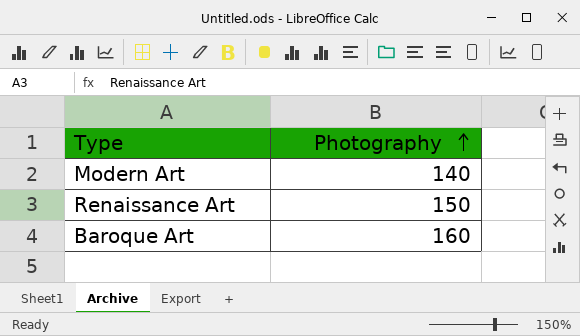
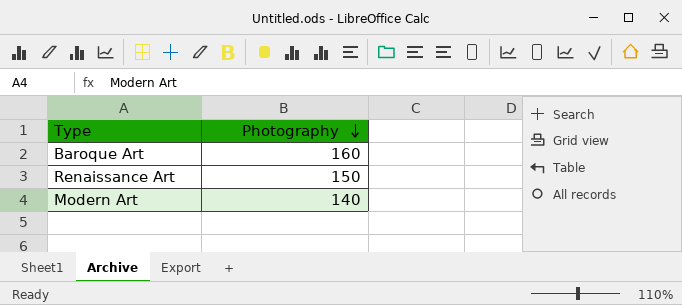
row order: Photography ascending -> Photography descending

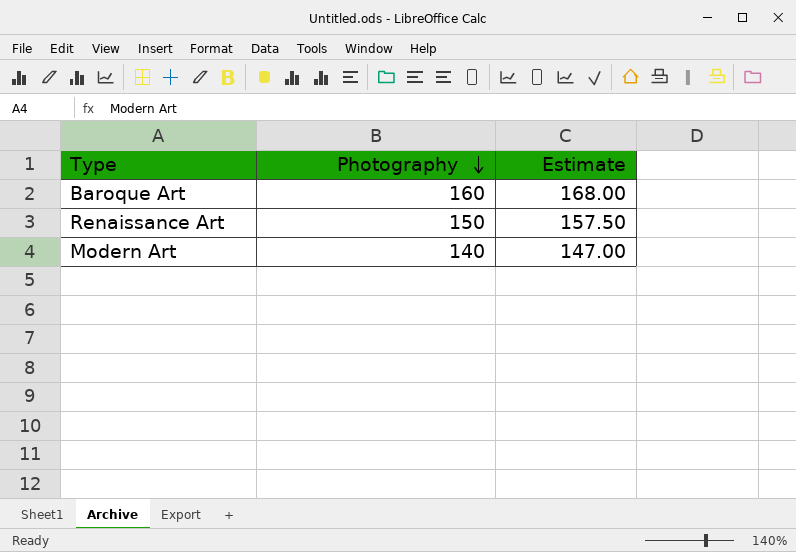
column Estimate | formula: none -> [Photography] * 1.05

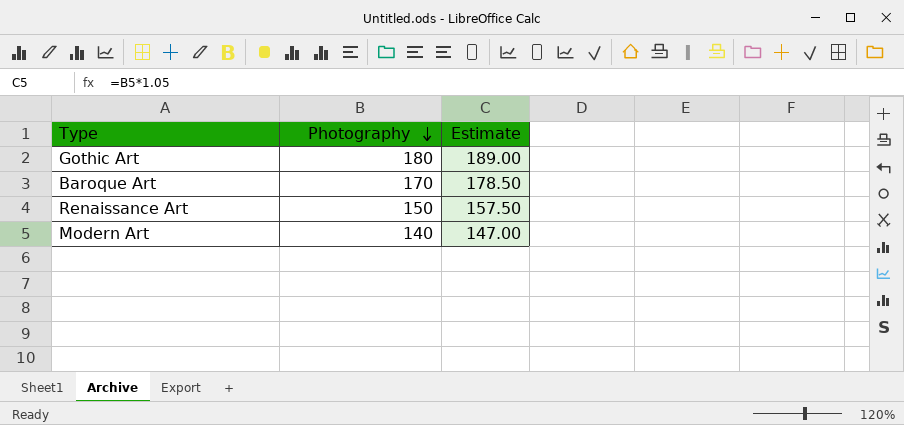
row Gothic Art: none -> 180 | 189.00
Baroque Art | Photography: 160 -> 170
Baroque Art | Estimate: 168.00 -> 178.50

